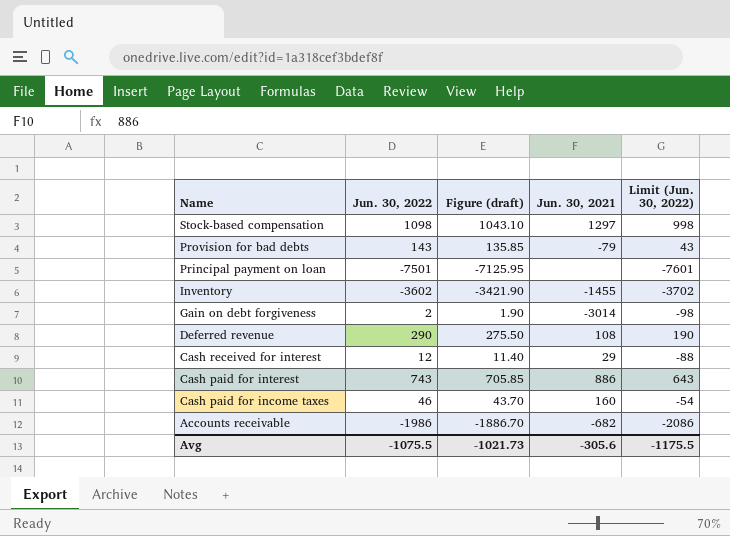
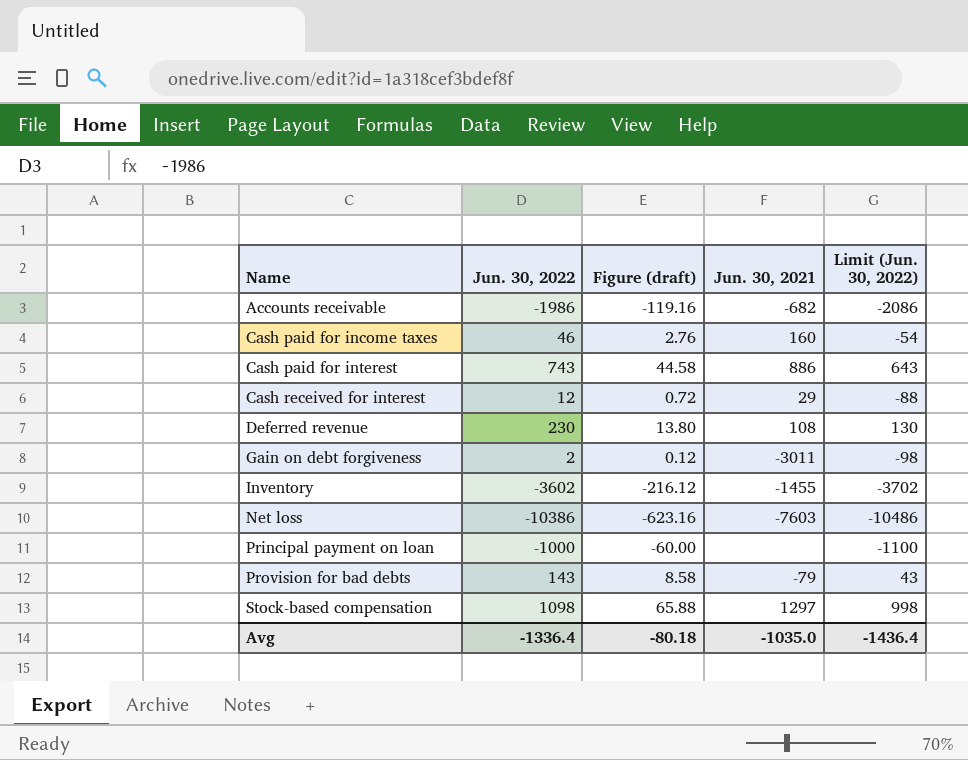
row order: Name descending -> Name ascending
column Figure (draft) | formula: [Jun. 30, 2022] * 0.95 -> [Jun. 30, 2022] * 0.06
Deferred revenue | Jun. 30, 2022: 290 -> 230
Deferred revenue | Limit (Jun. 30, 2022): 190 -> 130
Gain on debt forgiveness | Jun. 30, 2021: -3014 -> -3011
row Net loss: none -> -10386 | -623.16 | -7603 | -10486
Principal payment on loan | Jun. 30, 2022: -7501 -> -1000
Principal payment on loan | Limit (Jun. 30, 2022): -7601 -> -1100
Avg | Jun. 30, 2022: -1075.5 -> -1336.4
Avg | Figure (draft): -1021.73 -> -80.18
Avg | Jun. 30, 2021: -305.6 -> -1035.0
Avg | Limit (Jun. 30, 2022): -1175.5 -> -1436.4

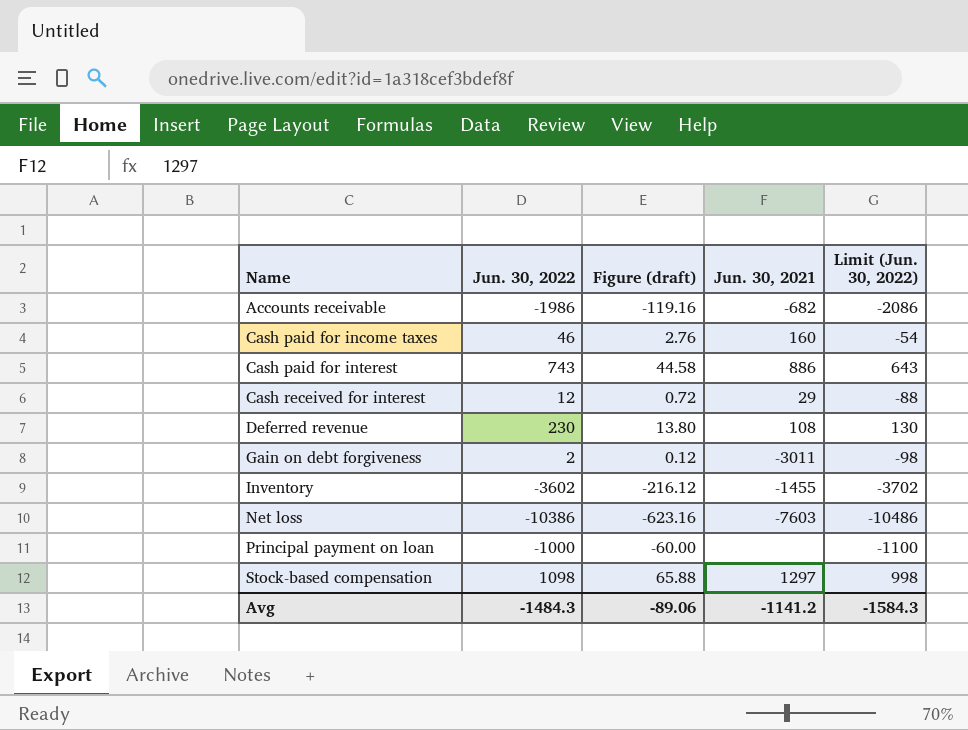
row Provision for bad debts: 143 | 8.58 | -79 | 43 -> none
Avg | Jun. 30, 2022: -1336.4 -> -1484.3
Avg | Figure (draft): -80.18 -> -89.06
Avg | Jun. 30, 2021: -1035.0 -> -1141.2
Avg | Limit (Jun. 30, 2022): -1436.4 -> -1584.3

